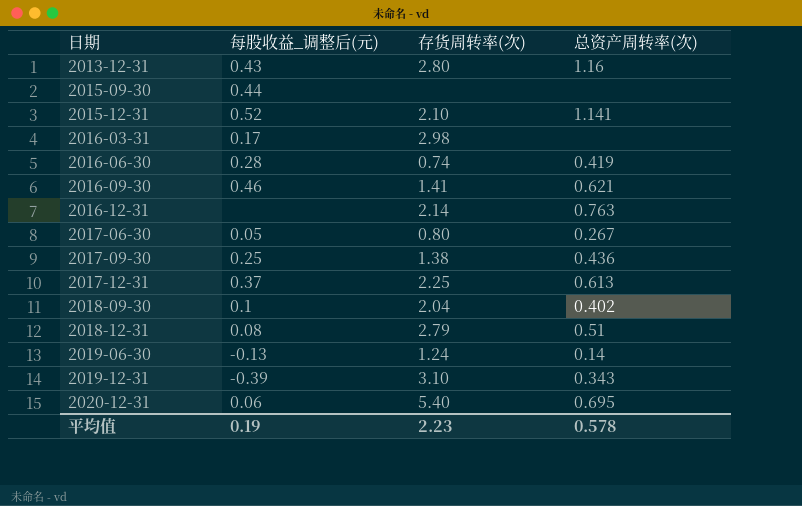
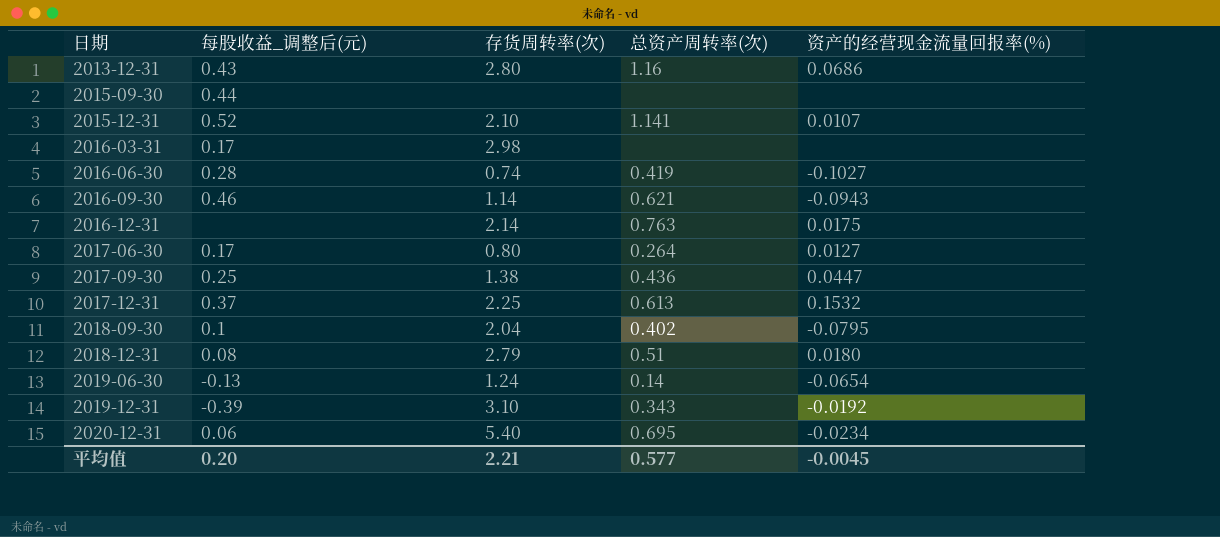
column 资产的经营现金流量回报率(%) | position: none -> 5
2016-09-30 | 存货周转率(次): 1.41 -> 1.14
2017-06-30 | 每股收益_调整后(元): 0.05 -> 0.17
2017-06-30 | 总资产周转率(次): 0.267 -> 0.264
平均值 | 每股收益_调整后(元): 0.19 -> 0.20
平均值 | 存货周转率(次): 2.23 -> 2.21
平均值 | 总资产周转率(次): 0.578 -> 0.577

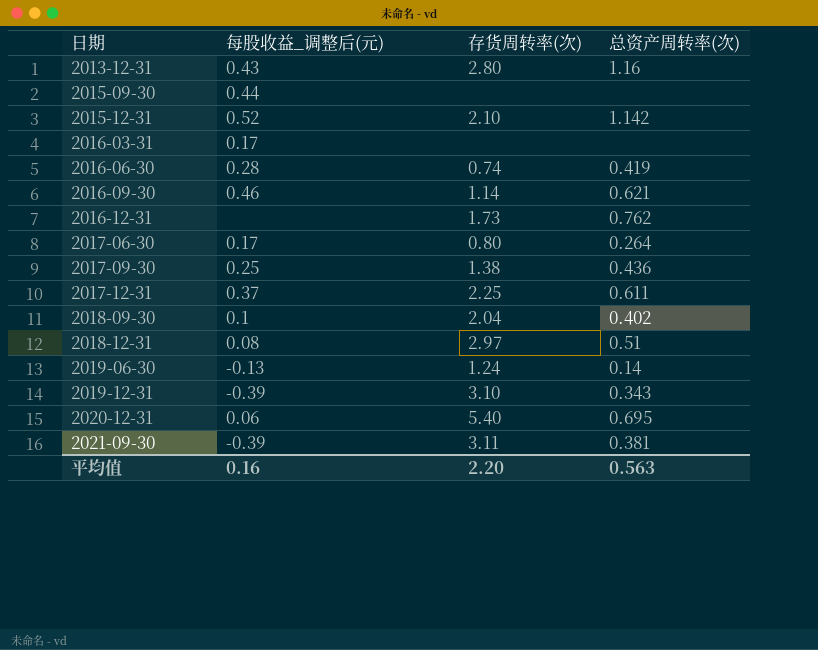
column 资产的经营现金流量回报率(%) | position: 5 -> none
2015-12-31 | 总资产周转率(次): 1.141 -> 1.142
2016-03-31 | 存货周转率(次): 2.98 -> none
2016-12-31 | 存货周转率(次): 2.14 -> 1.73
2016-12-31 | 总资产周转率(次): 0.763 -> 0.762
2017-12-31 | 总资产周转率(次): 0.613 -> 0.611
2018-12-31 | 存货周转率(次): 2.79 -> 2.97
row 2021-09-30: none -> -0.39 | 3.11 | 0.381
平均值 | 每股收益_调整后(元): 0.20 -> 0.16
平均值 | 存货周转率(次): 2.21 -> 2.20
平均值 | 总资产周转率(次): 0.577 -> 0.563

